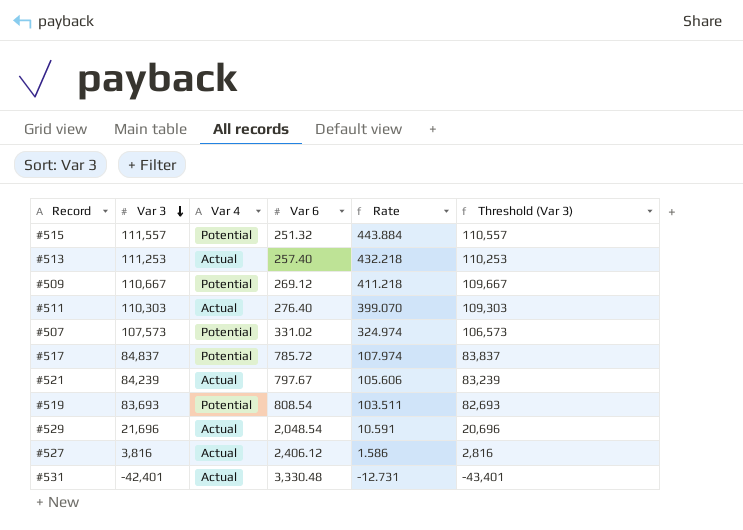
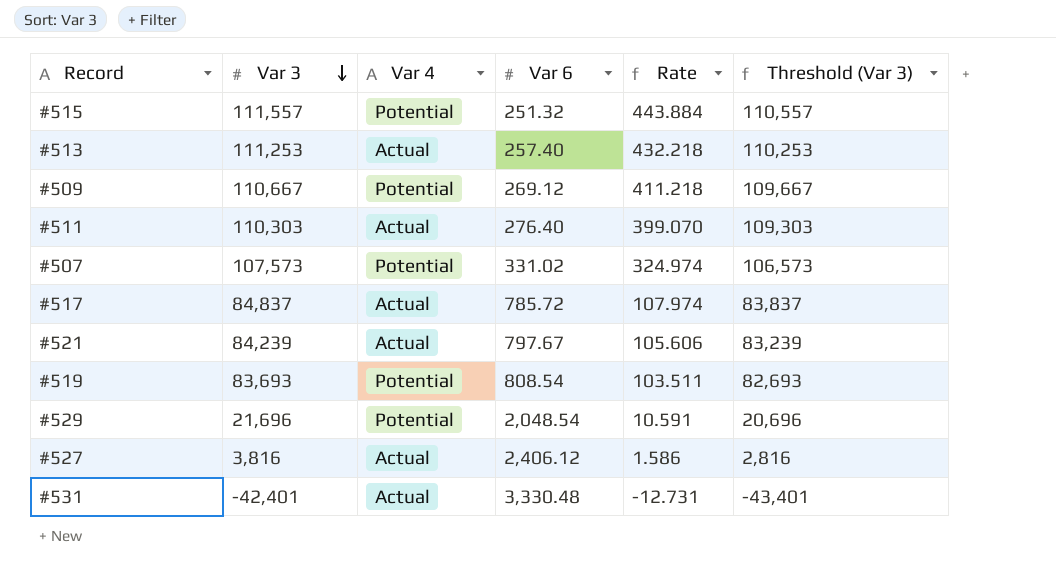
#517 | Var 4: Potential -> Actual
#529 | Var 4: Actual -> Potential

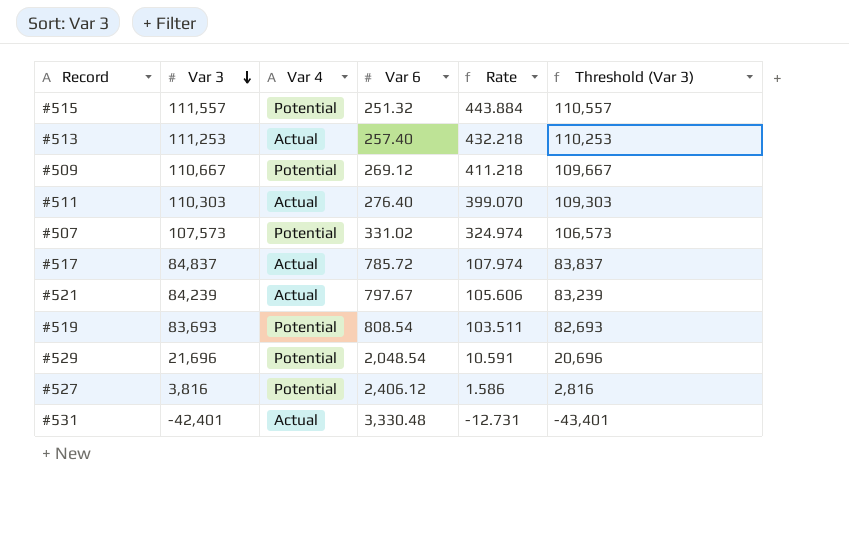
#527 | Var 4: Actual -> Potential

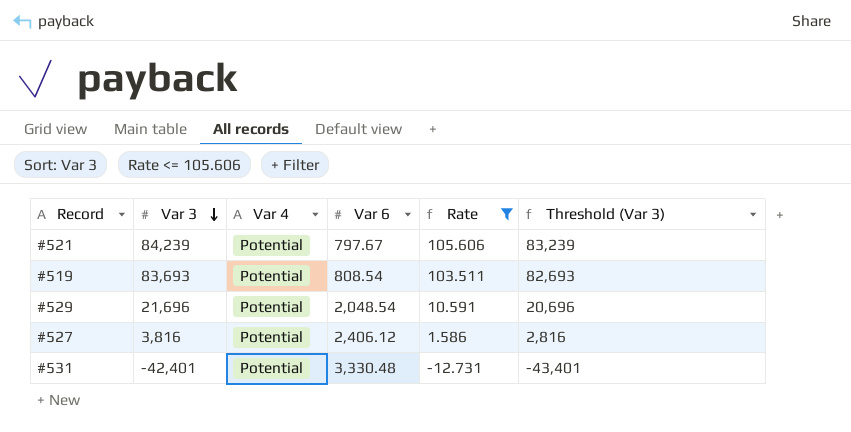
filter: none -> Rate <= 105.606
#521 | Var 4: Actual -> Potential
#531 | Var 4: Actual -> Potential

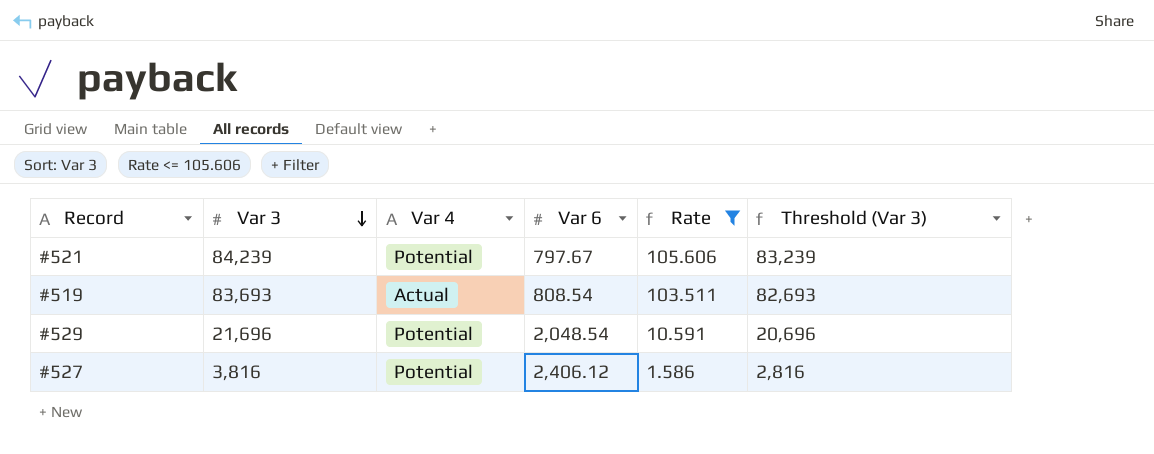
row #531: -42,401 | Potential | 3,330.48 | -12.731 | -43,401 -> none
#519 | Var 4: Potential -> Actual

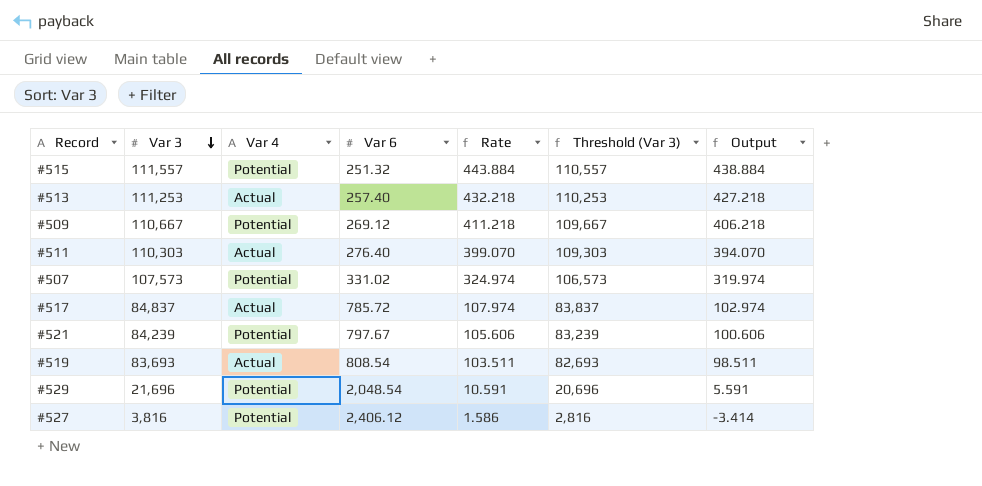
filter: Rate <= 105.606 -> none
column Output | formula: none -> [Rate] - 5

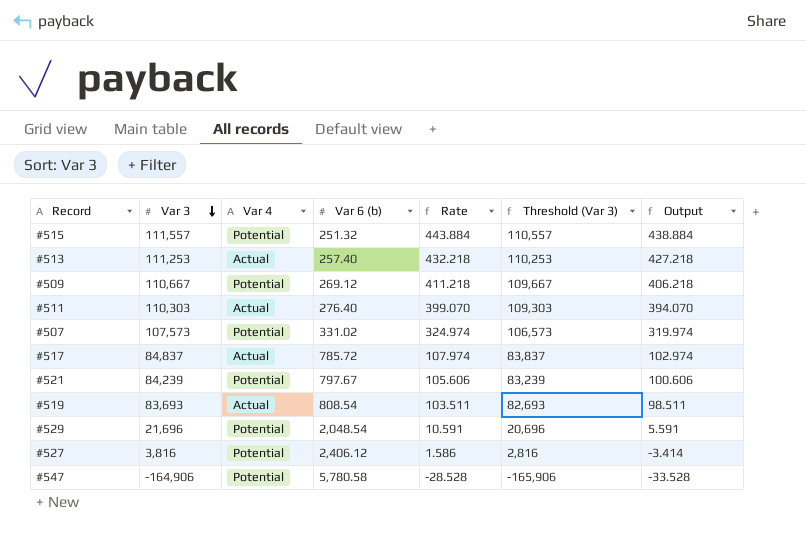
column name: Var 6 -> Var 6 (b)
row #547: none -> -164,906 | Potential | 5,780.58 | -28.528 | -165,906 | -33.528

